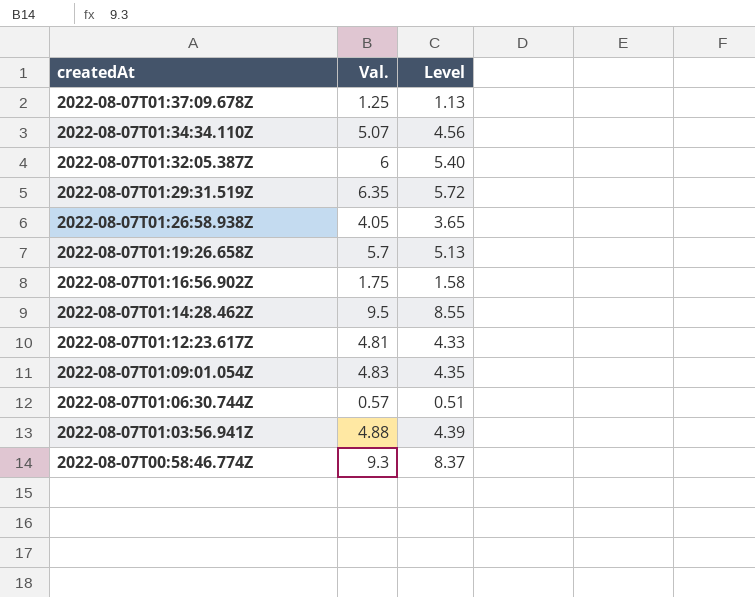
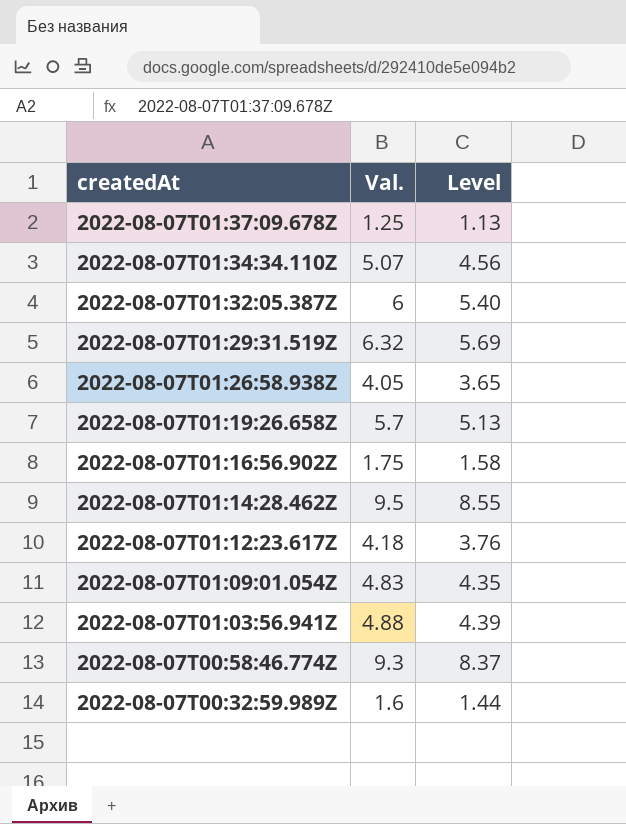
row 2022-08-07T01:06:30.744Z: 0.57 | 0.51 -> none
2022-08-07T01:29:31.519Z | Val.: 6.35 -> 6.32
2022-08-07T01:29:31.519Z | Level: 5.72 -> 5.69
2022-08-07T01:12:23.617Z | Val.: 4.81 -> 4.18
2022-08-07T01:12:23.617Z | Level: 4.33 -> 3.76
row 2022-08-07T00:32:59.989Z: none -> 1.6 | 1.44

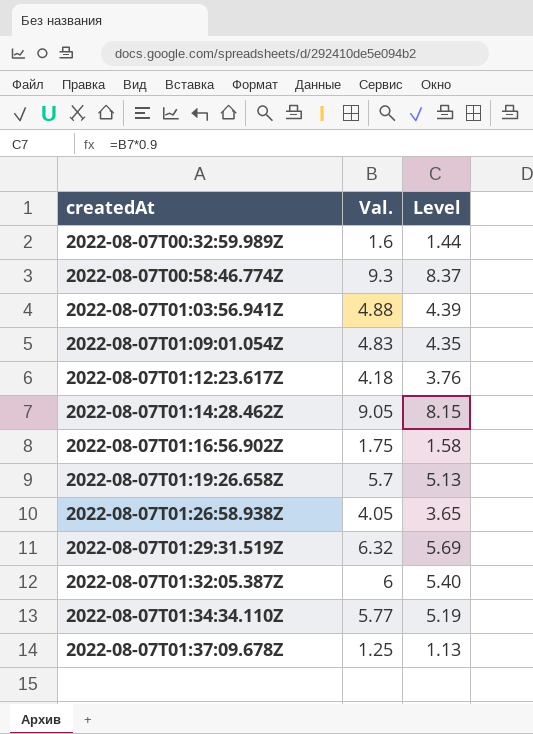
row order: createdAt descending -> createdAt ascending
2022-08-07T01:14:28.462Z | Val.: 9.5 -> 9.05
2022-08-07T01:14:28.462Z | Level: 8.55 -> 8.15
2022-08-07T01:34:34.110Z | Val.: 5.07 -> 5.77
2022-08-07T01:34:34.110Z | Level: 4.56 -> 5.19

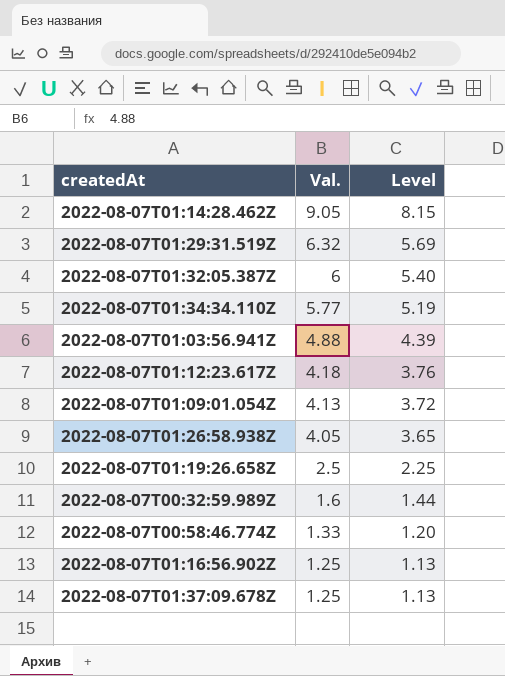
row order: createdAt ascending -> Val. descending
2022-08-07T01:09:01.054Z | Val.: 4.83 -> 4.13
2022-08-07T01:09:01.054Z | Level: 4.35 -> 3.72
2022-08-07T01:19:26.658Z | Val.: 5.7 -> 2.5
2022-08-07T01:19:26.658Z | Level: 5.13 -> 2.25
2022-08-07T00:58:46.774Z | Val.: 9.3 -> 1.33
2022-08-07T00:58:46.774Z | Level: 8.37 -> 1.20
2022-08-07T01:16:56.902Z | Val.: 1.75 -> 1.25
2022-08-07T01:16:56.902Z | Level: 1.58 -> 1.13

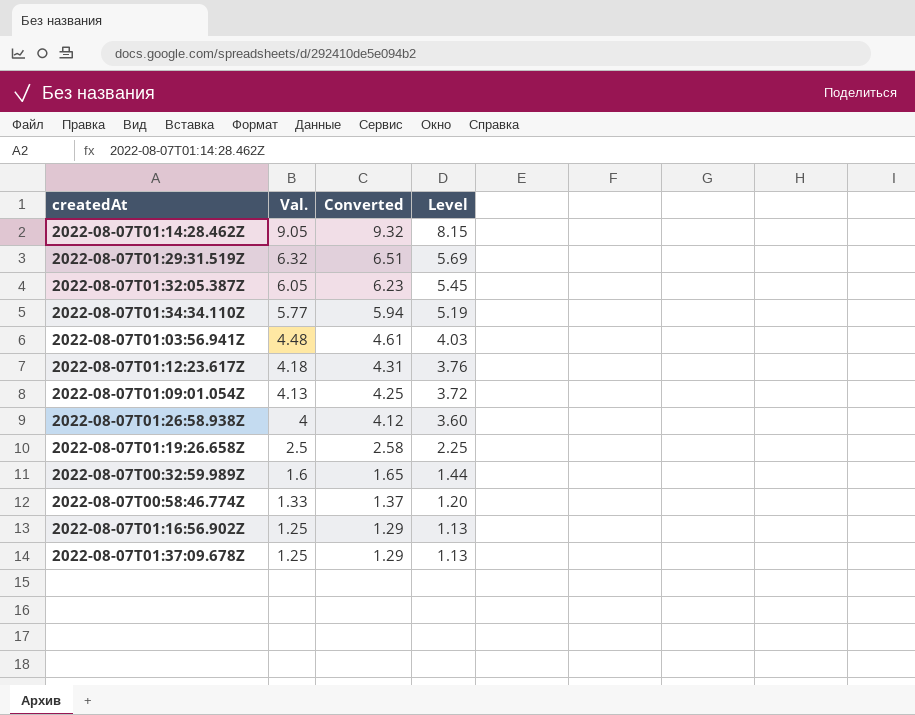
column Converted | formula: none -> [Val.] * 1.03
2022-08-07T01:32:05.387Z | Val.: 6 -> 6.05
2022-08-07T01:32:05.387Z | Level: 5.40 -> 5.45
2022-08-07T01:03:56.941Z | Val.: 4.88 -> 4.48
2022-08-07T01:03:56.941Z | Level: 4.39 -> 4.03
2022-08-07T01:26:58.938Z | Val.: 4.05 -> 4
2022-08-07T01:26:58.938Z | Level: 3.65 -> 3.60

